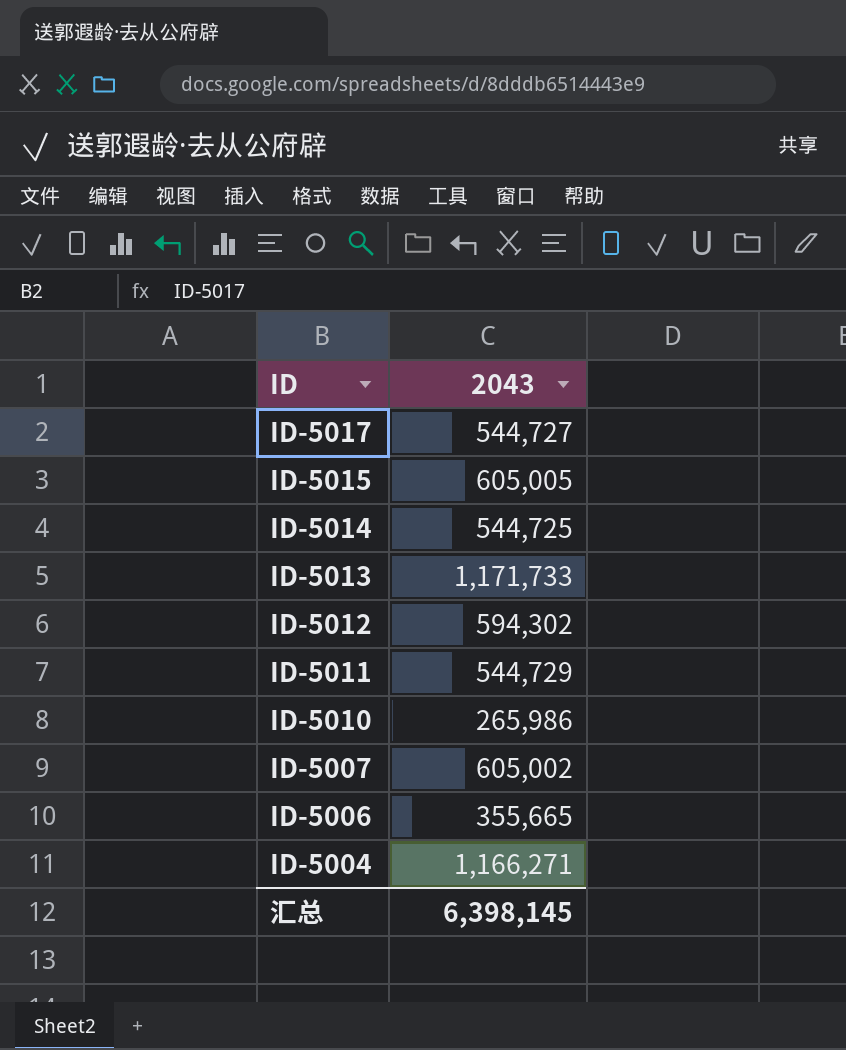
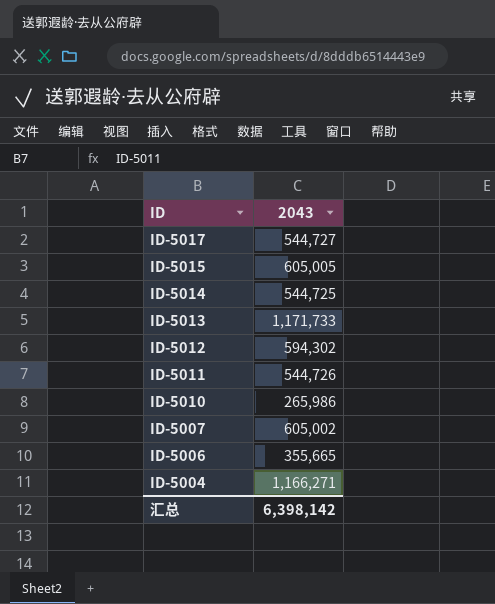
ID-5011 | 2043: 544,729 -> 544,726
汇总 | 2043: 6,398,145 -> 6,398,142

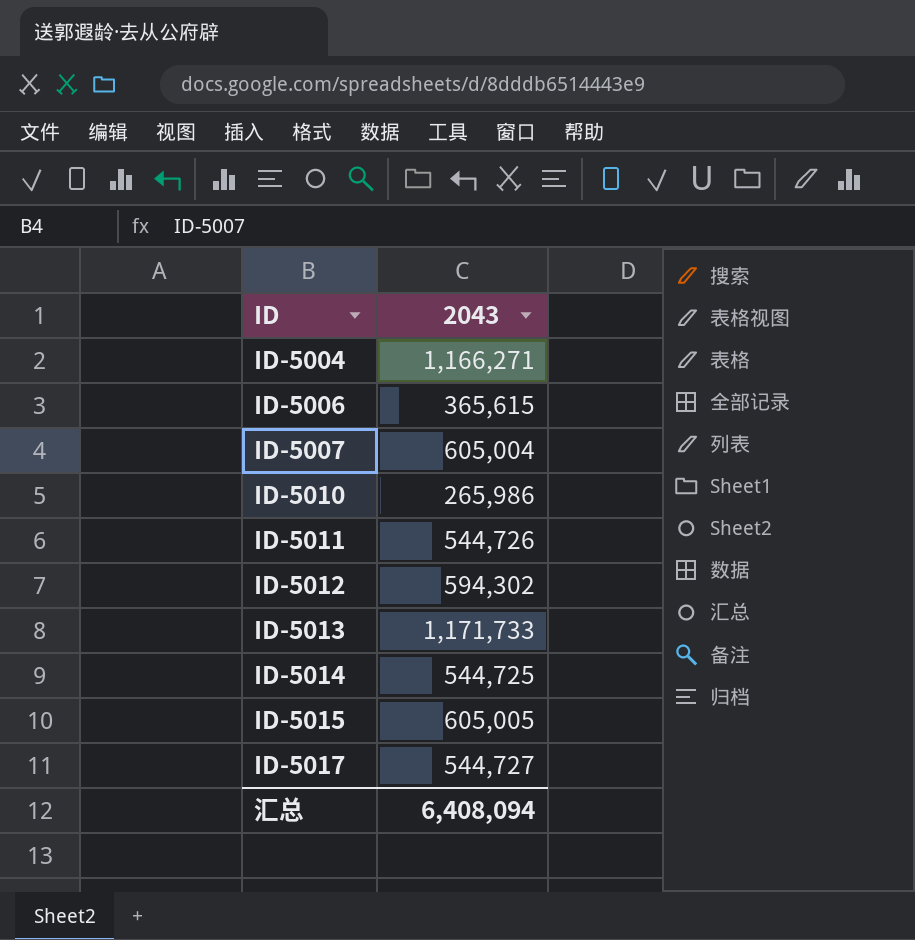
row order: ID descending -> ID ascending
ID-5006 | 2043: 355,665 -> 365,615
ID-5007 | 2043: 605,002 -> 605,004
汇总 | 2043: 6,398,142 -> 6,408,094

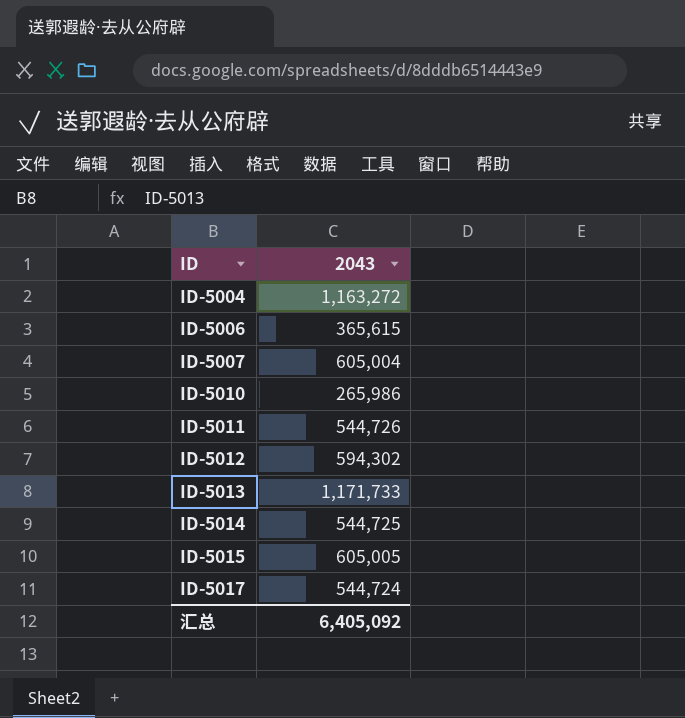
ID-5004 | 2043: 1,166,271 -> 1,163,272
ID-5017 | 2043: 544,727 -> 544,724
汇总 | 2043: 6,408,094 -> 6,405,092

